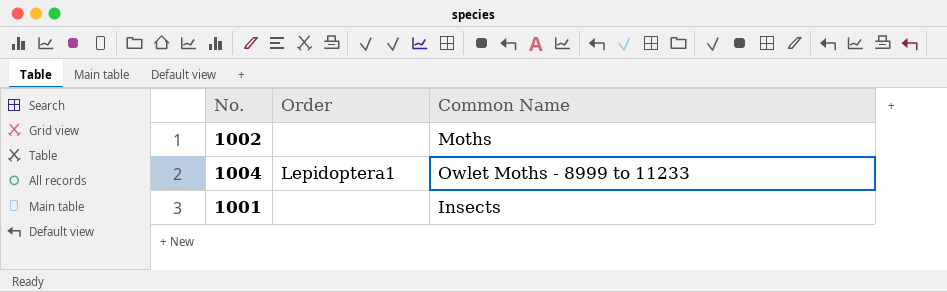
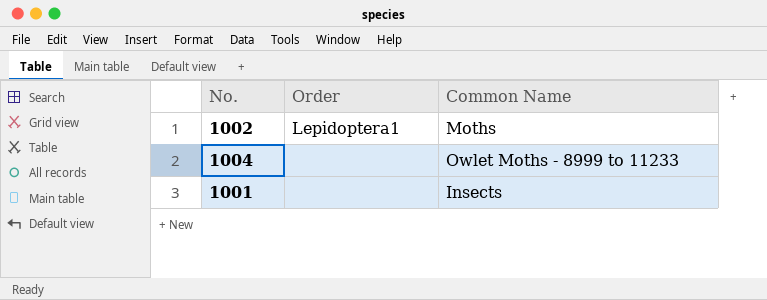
1002 | Order: none -> Lepidoptera1
1004 | Order: Lepidoptera1 -> none

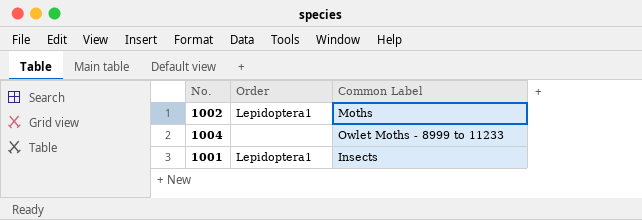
column name: Common Name -> Common Label
1001 | Order: none -> Lepidoptera1

